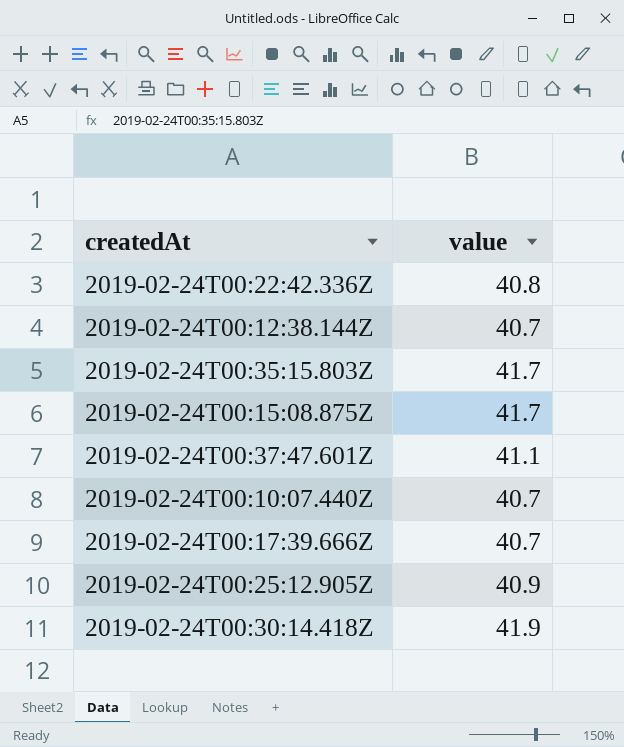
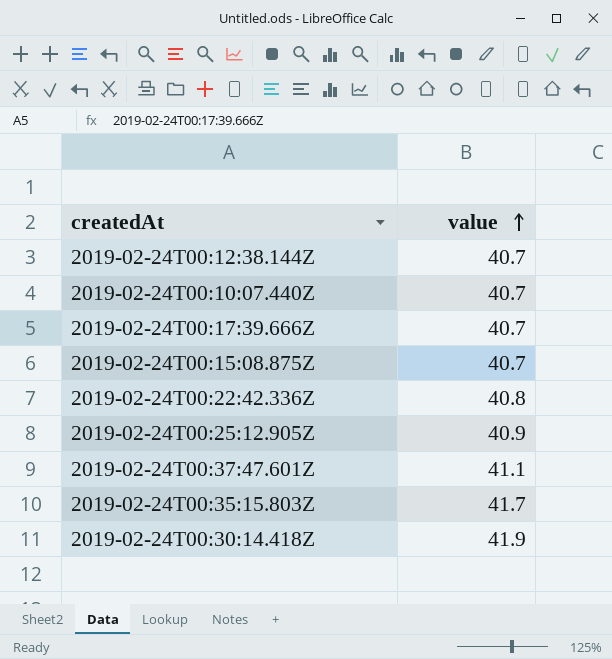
row order: none -> value ascending
2019-02-24T00:15:08.875Z | value: 41.7 -> 40.7

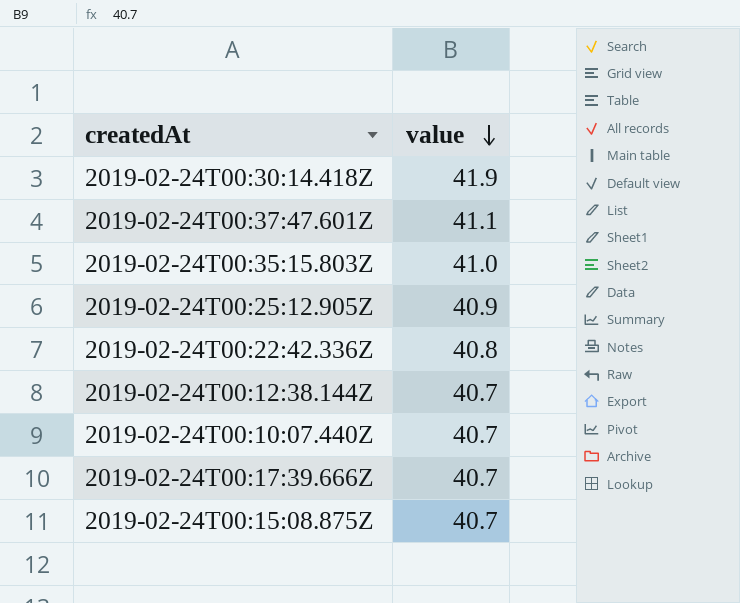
row order: value ascending -> value descending
2019-02-24T00:35:15.803Z | value: 41.7 -> 41.0

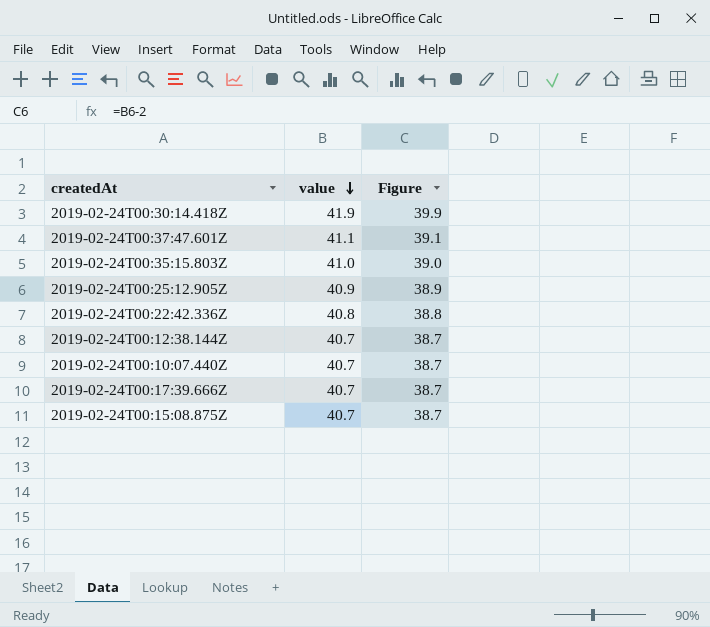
column Figure | formula: none -> [value] - 2

